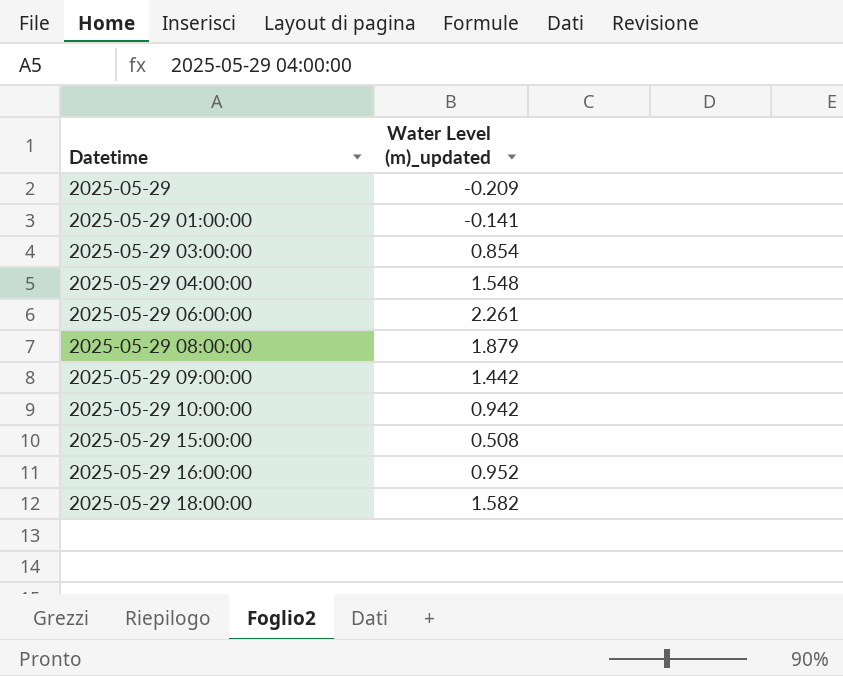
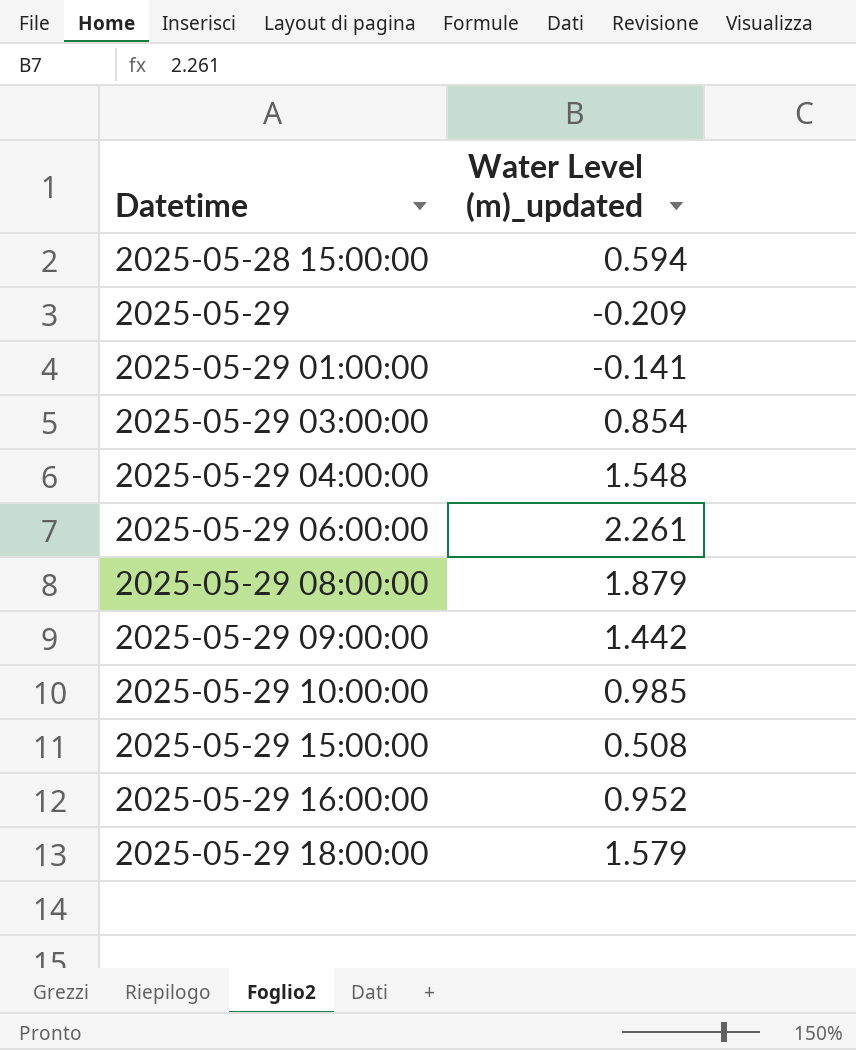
row 2025-05-28 15:00:00: none -> 0.594
2025-05-29 10:00:00 | Water Level (m)_updated: 0.942 -> 0.985
2025-05-29 18:00:00 | Water Level (m)_updated: 1.582 -> 1.579

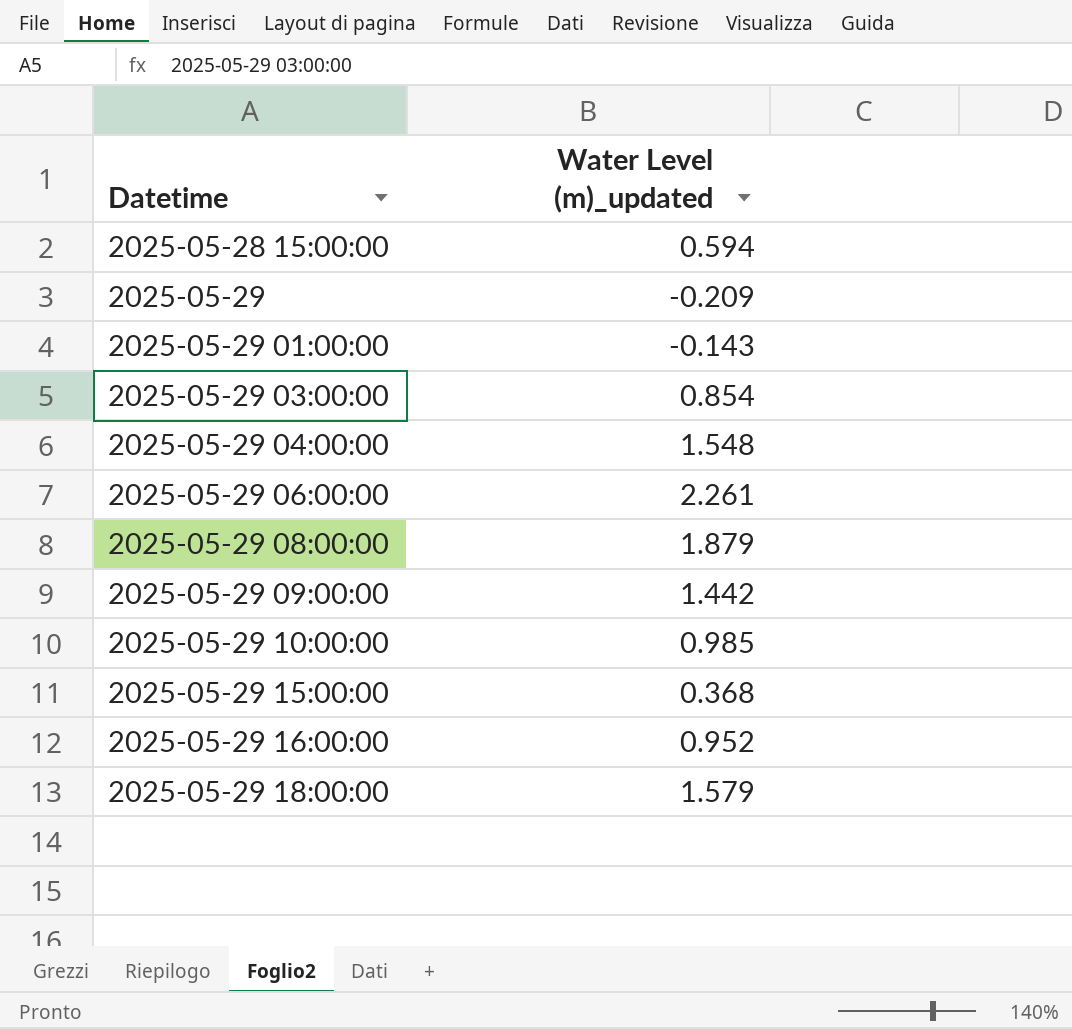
2025-05-29 01:00:00 | Water Level (m)_updated: -0.141 -> -0.143
2025-05-29 15:00:00 | Water Level (m)_updated: 0.508 -> 0.368

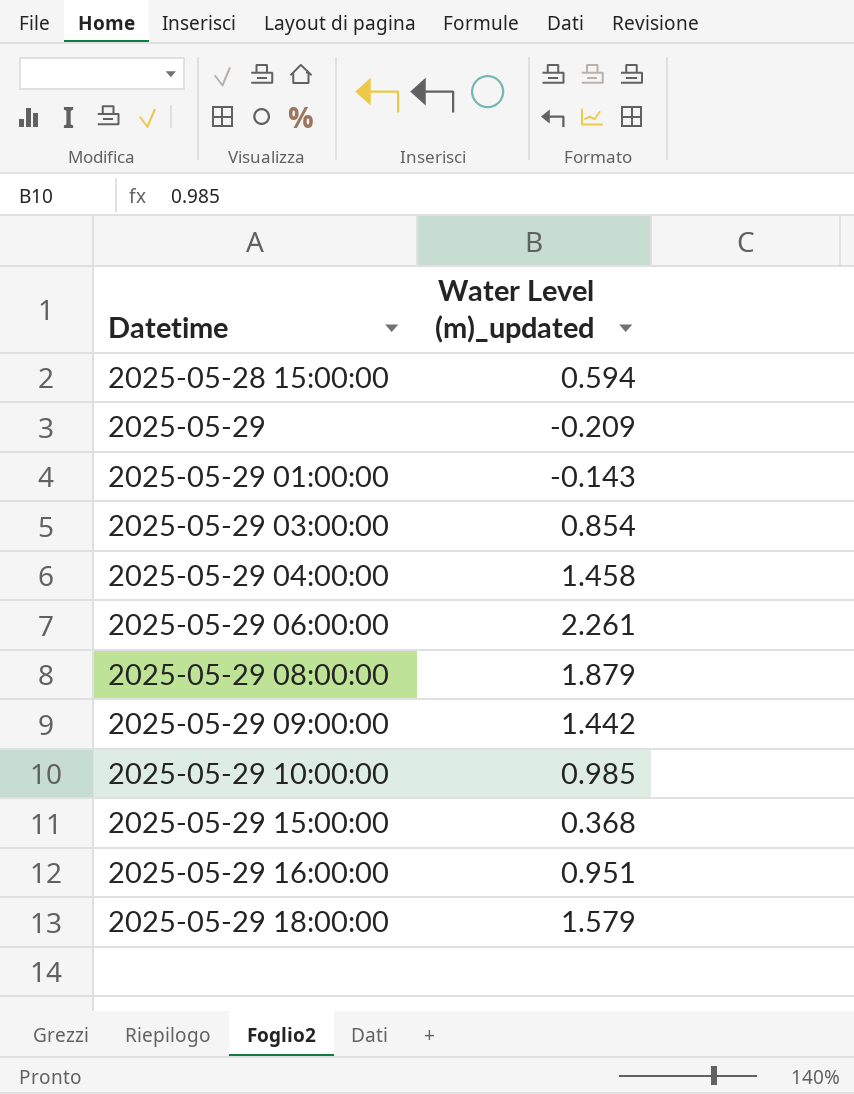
2025-05-29 04:00:00 | Water Level (m)_updated: 1.548 -> 1.458
2025-05-29 16:00:00 | Water Level (m)_updated: 0.952 -> 0.951

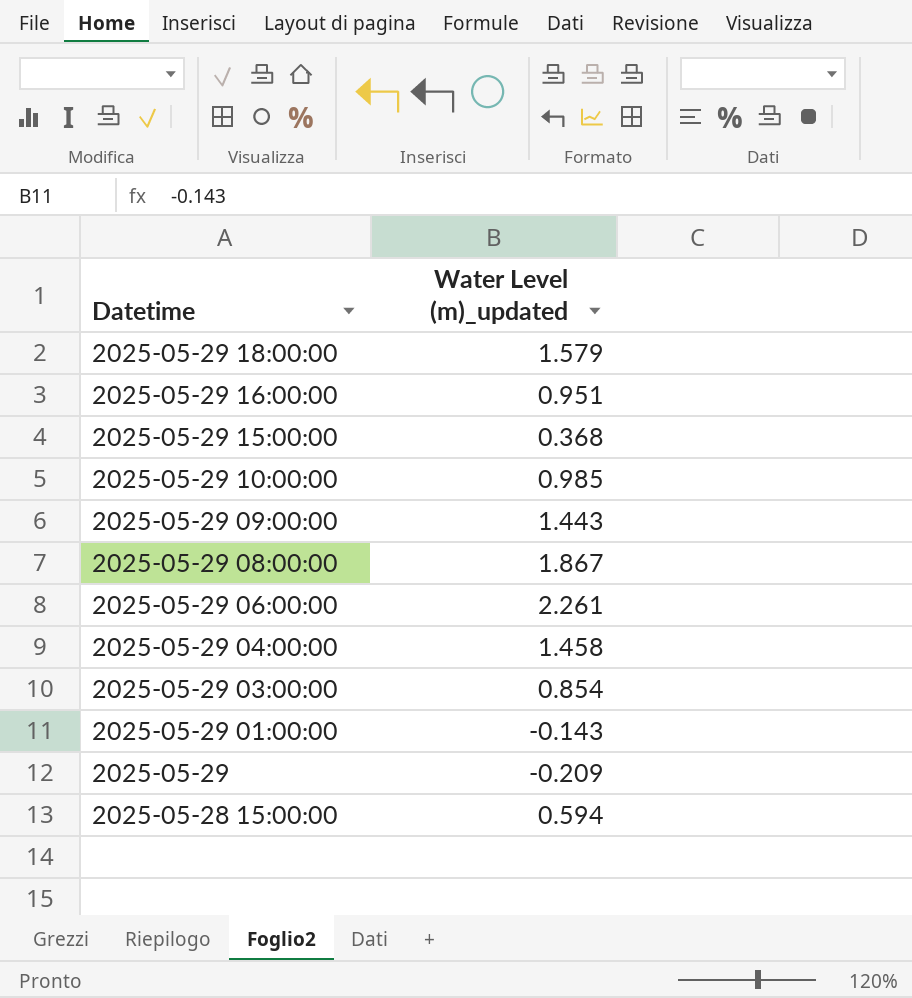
row order: Datetime ascending -> Datetime descending
2025-05-29 09:00:00 | Water Level (m)_updated: 1.442 -> 1.443
2025-05-29 08:00:00 | Water Level (m)_updated: 1.879 -> 1.867

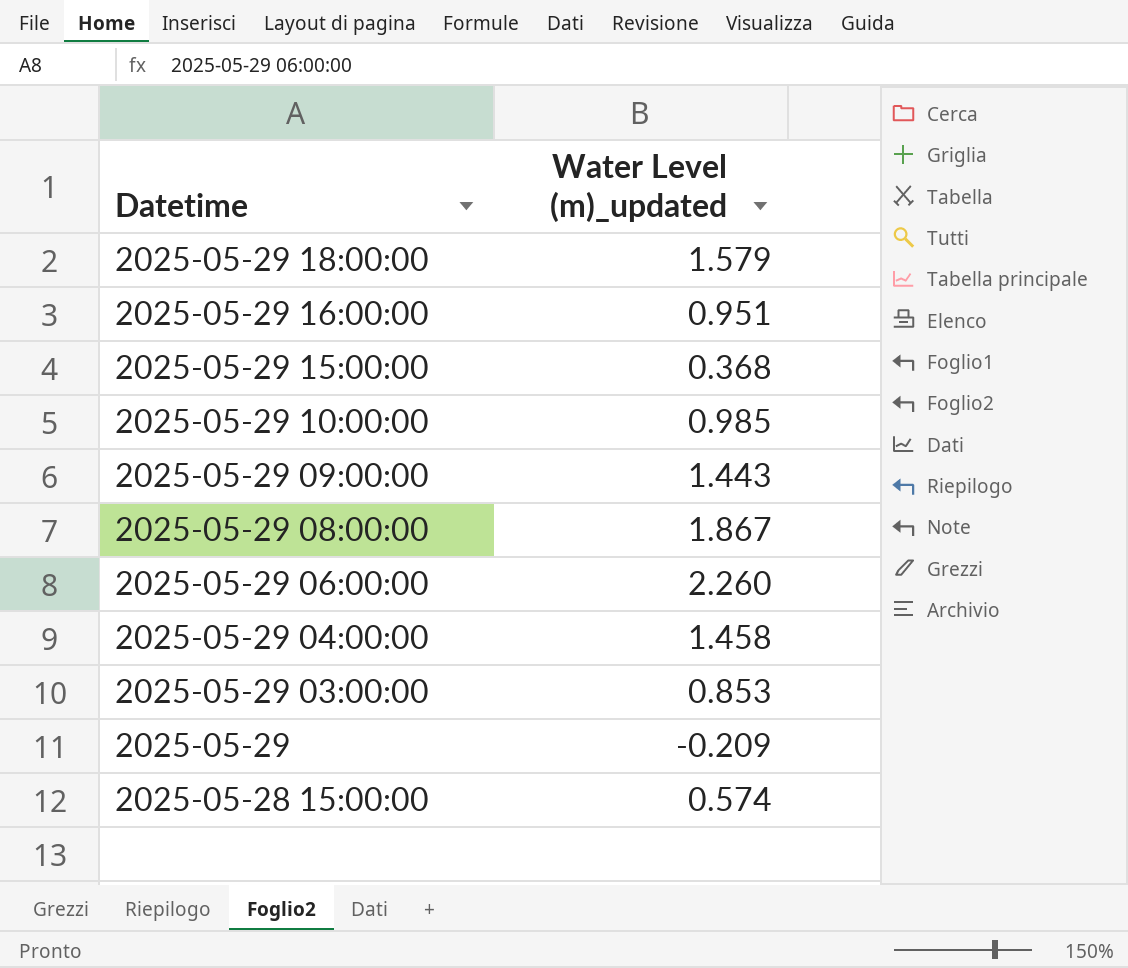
row 2025-05-29 01:00:00: -0.143 -> none
2025-05-29 06:00:00 | Water Level (m)_updated: 2.261 -> 2.260
2025-05-29 03:00:00 | Water Level (m)_updated: 0.854 -> 0.853
2025-05-28 15:00:00 | Water Level (m)_updated: 0.594 -> 0.574

